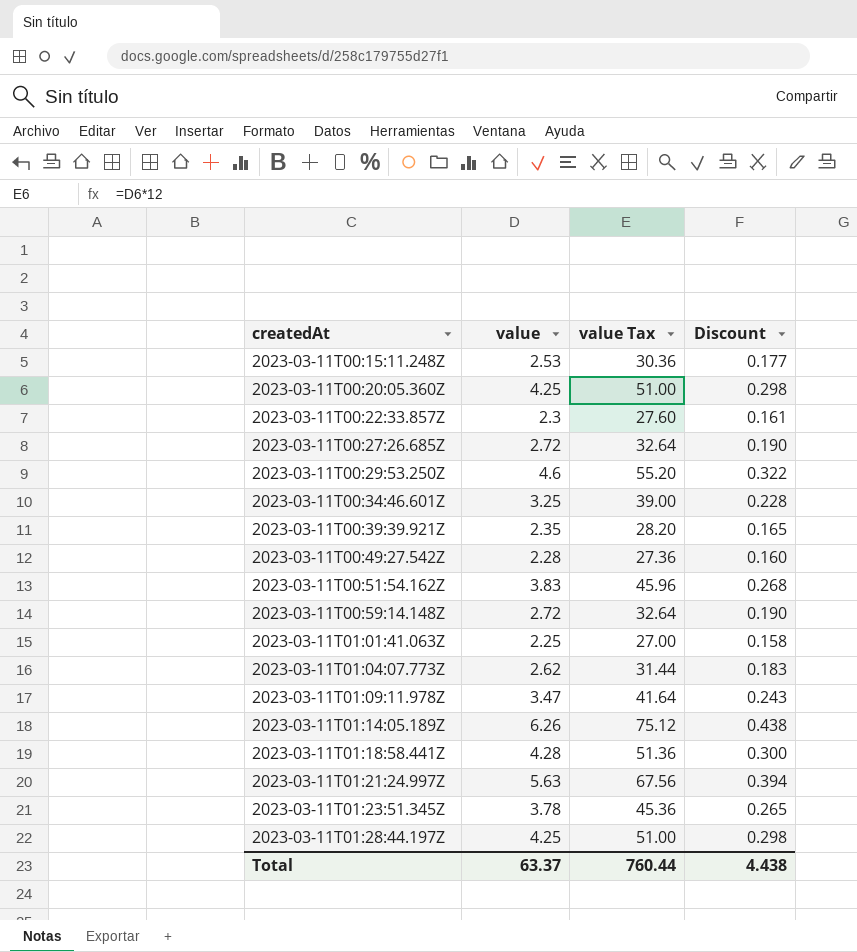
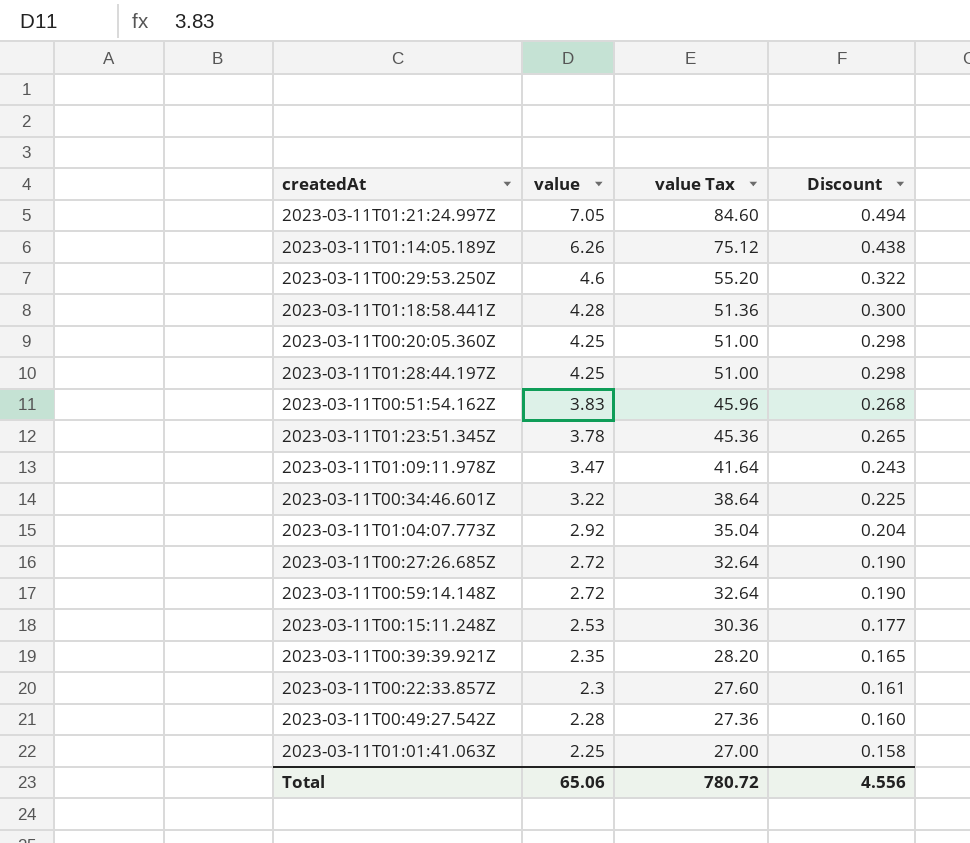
row order: createdAt ascending -> value descending
2023-03-11T01:21:24.997Z | value: 5.63 -> 7.05
2023-03-11T01:21:24.997Z | value Tax: 67.56 -> 84.60
2023-03-11T01:21:24.997Z | Discount: 0.394 -> 0.494
2023-03-11T00:34:46.601Z | value: 3.25 -> 3.22
2023-03-11T00:34:46.601Z | value Tax: 39.00 -> 38.64
2023-03-11T00:34:46.601Z | Discount: 0.228 -> 0.225
2023-03-11T01:04:07.773Z | value: 2.62 -> 2.92
2023-03-11T01:04:07.773Z | value Tax: 31.44 -> 35.04
2023-03-11T01:04:07.773Z | Discount: 0.183 -> 0.204
Total | value: 63.37 -> 65.06
Total | value Tax: 760.44 -> 780.72
Total | Discount: 4.438 -> 4.556

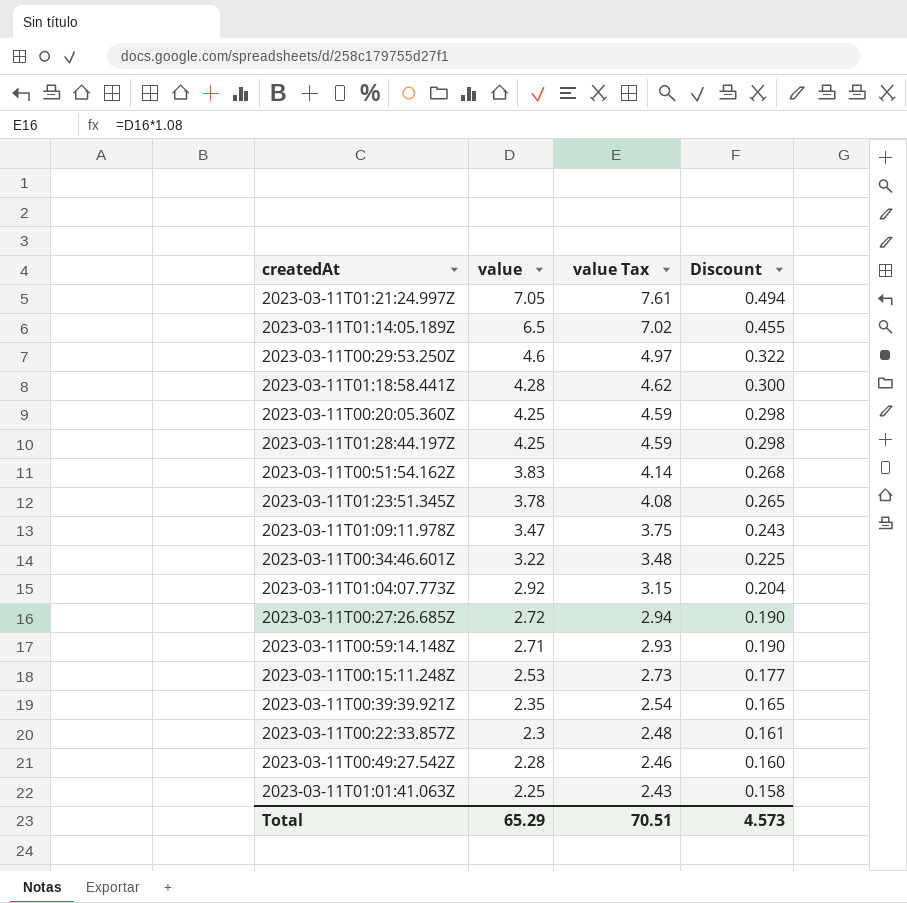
column value Tax | formula: [value] * 12 -> [value] * 1.08
2023-03-11T01:14:05.189Z | value: 6.26 -> 6.5
2023-03-11T01:14:05.189Z | Discount: 0.438 -> 0.455
2023-03-11T00:59:14.148Z | value: 2.72 -> 2.71
Total | value: 65.06 -> 65.29
Total | value Tax: 780.72 -> 70.51
Total | Discount: 4.556 -> 4.573

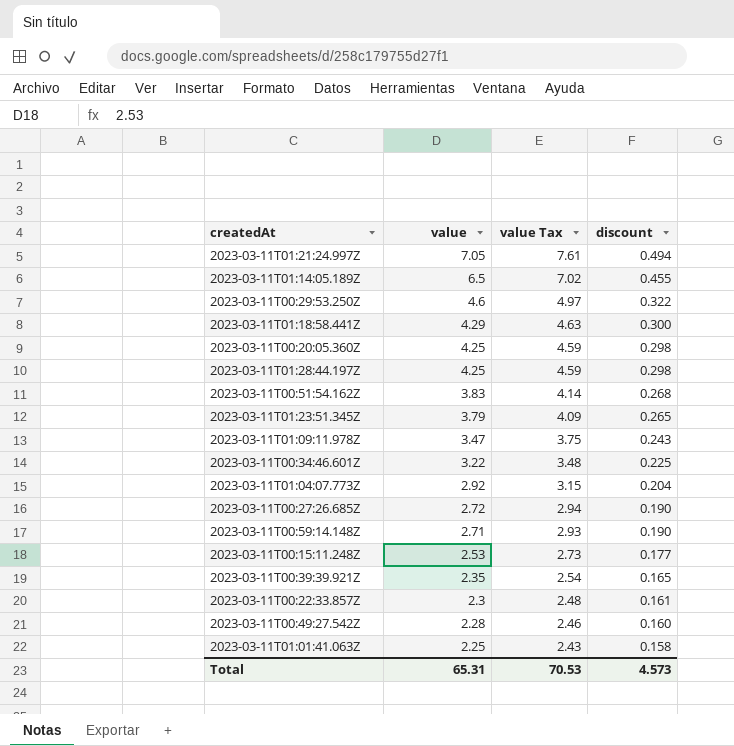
column name: Discount -> discount
2023-03-11T01:18:58.441Z | value: 4.28 -> 4.29
2023-03-11T01:18:58.441Z | value Tax: 4.62 -> 4.63
2023-03-11T01:23:51.345Z | value: 3.78 -> 3.79
2023-03-11T01:23:51.345Z | value Tax: 4.08 -> 4.09
Total | value: 65.29 -> 65.31
Total | value Tax: 70.51 -> 70.53

